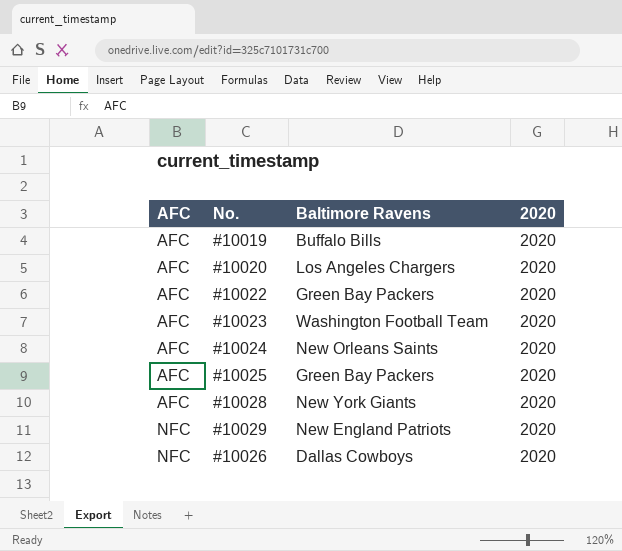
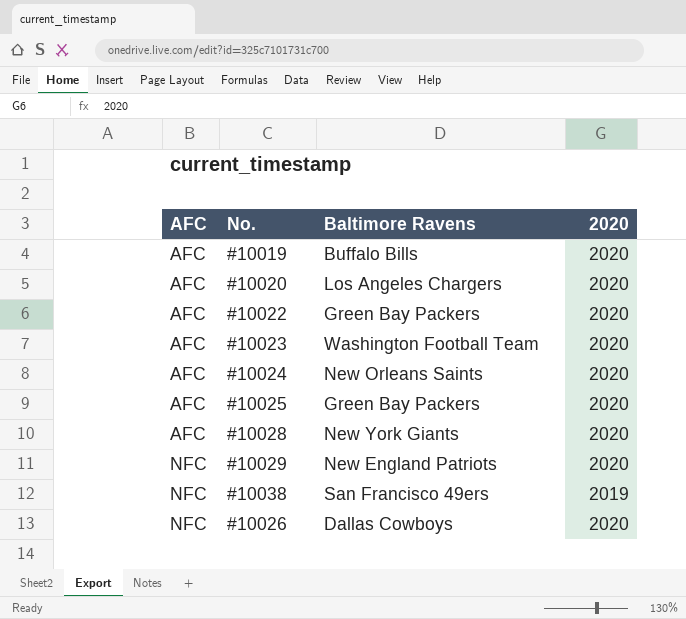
row #10038: none -> NFC | San Francisco 49ers | 2019

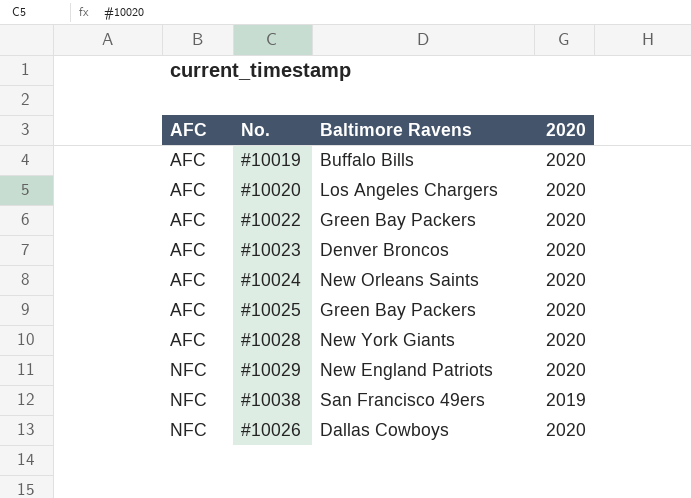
#10023 | Baltimore Ravens: Washington Football Team -> Denver Broncos

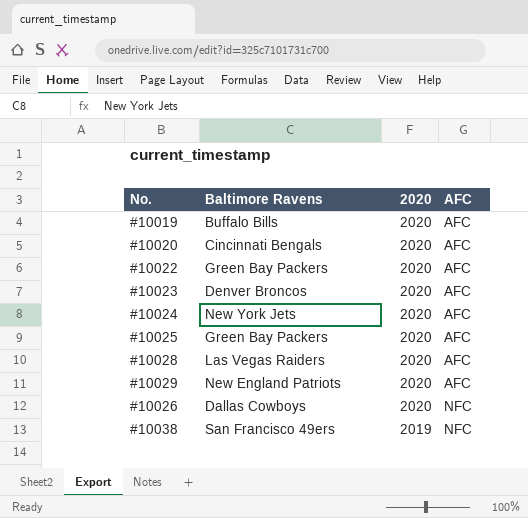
row order: AFC ascending -> 2020 descending
column AFC | position: 1 -> 4
#10020 | Baltimore Ravens: Los Angeles Chargers -> Cincinnati Bengals
#10024 | Baltimore Ravens: New Orleans Saints -> New York Jets
#10028 | Baltimore Ravens: New York Giants -> Las Vegas Raiders
#10029 | AFC: NFC -> AFC

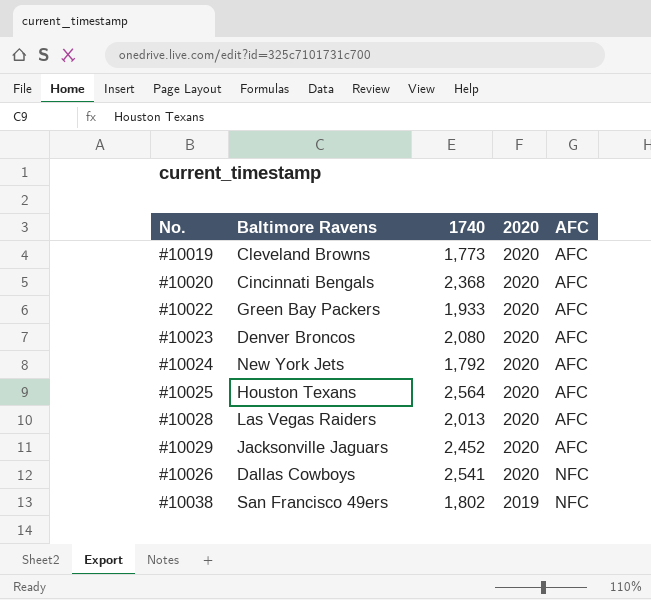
column 1740 | position: none -> 3
#10019 | Baltimore Ravens: Buffalo Bills -> Cleveland Browns
#10025 | Baltimore Ravens: Green Bay Packers -> Houston Texans
#10029 | Baltimore Ravens: New England Patriots -> Jacksonville Jaguars

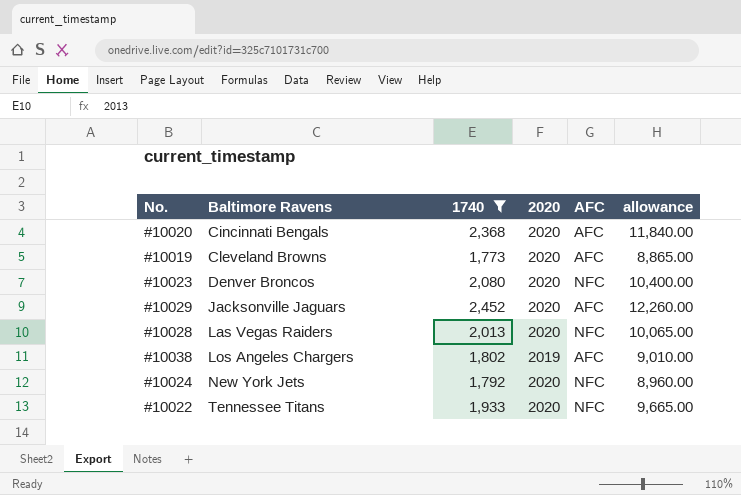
filter: none -> 1740 <= 2,452
row order: 2020 descending -> Baltimore Ravens ascending
column allowance | formula: none -> [1740] * 5
#10023 | AFC: AFC -> NFC
#10028 | AFC: AFC -> NFC
#10038 | Baltimore Ravens: San Francisco 49ers -> Los Angeles Chargers
#10038 | AFC: NFC -> AFC
#10024 | AFC: AFC -> NFC
#10022 | Baltimore Ravens: Green Bay Packers -> Tennessee Titans
#10022 | AFC: AFC -> NFC

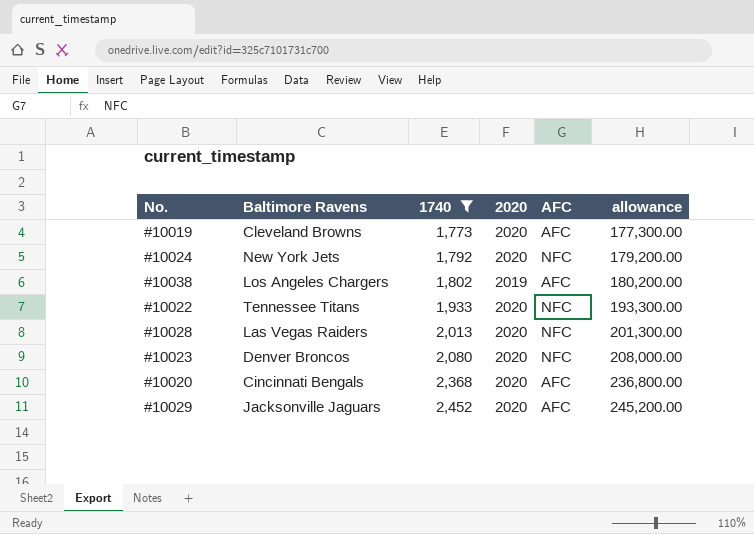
row order: Baltimore Ravens ascending -> 1740 ascending
column allowance | formula: [1740] * 5 -> [1740] * 100

